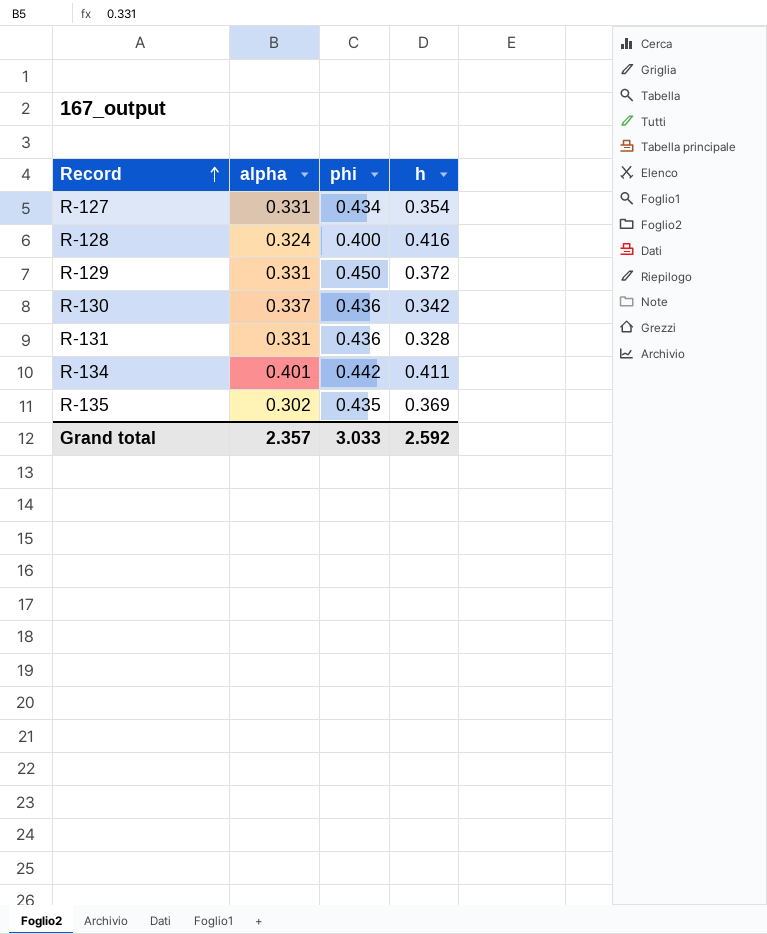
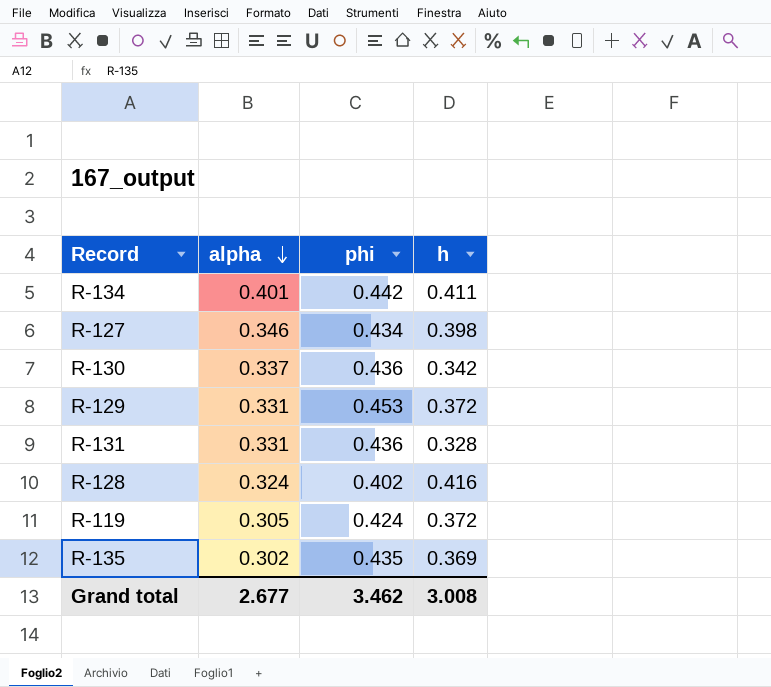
row order: Record ascending -> alpha descending
R-127 | alpha: 0.331 -> 0.346
R-127 | h: 0.354 -> 0.398
R-129 | phi: 0.450 -> 0.453
R-128 | phi: 0.400 -> 0.402
row R-119: none -> 0.305 | 0.424 | 0.372
Grand total | alpha: 2.357 -> 2.677
Grand total | phi: 3.033 -> 3.462
Grand total | h: 2.592 -> 3.008

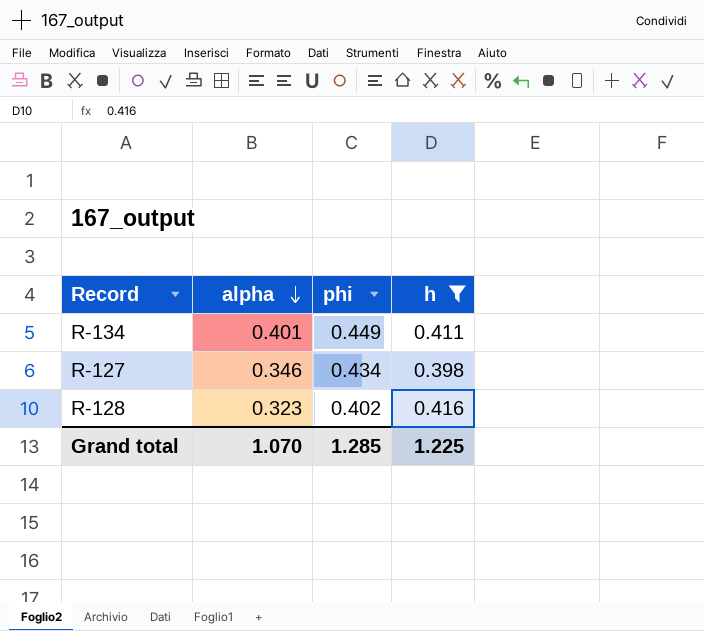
filter: none -> h >= 0.398
R-134 | phi: 0.442 -> 0.449
R-128 | alpha: 0.324 -> 0.323
Grand total | alpha: 2.677 -> 1.070
Grand total | phi: 3.462 -> 1.285
Grand total | h: 3.008 -> 1.225

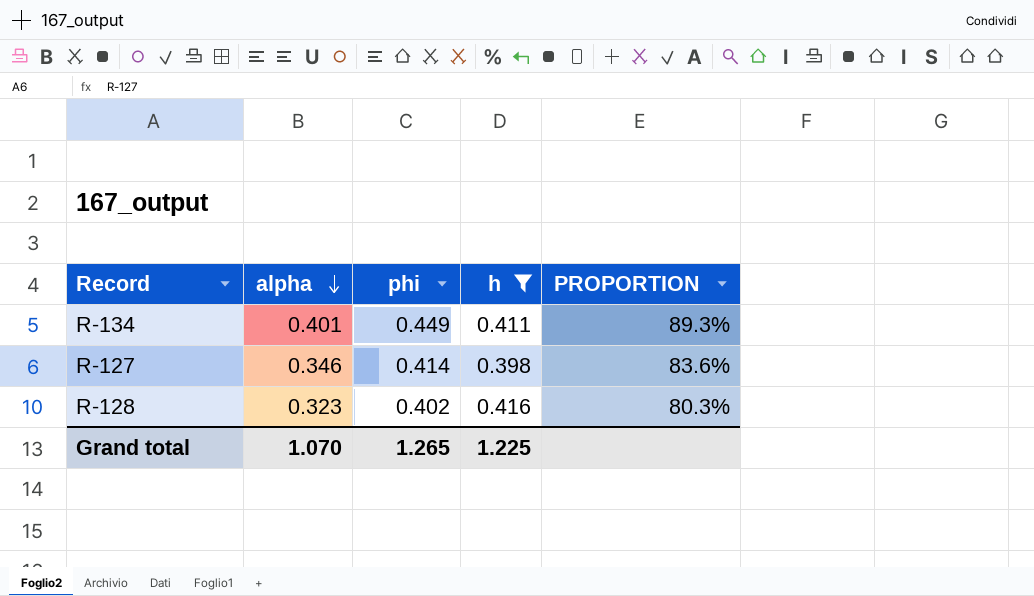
column PROPORTION | formula: none -> [alpha] / [phi]
R-127 | phi: 0.434 -> 0.414
Grand total | phi: 1.285 -> 1.265

